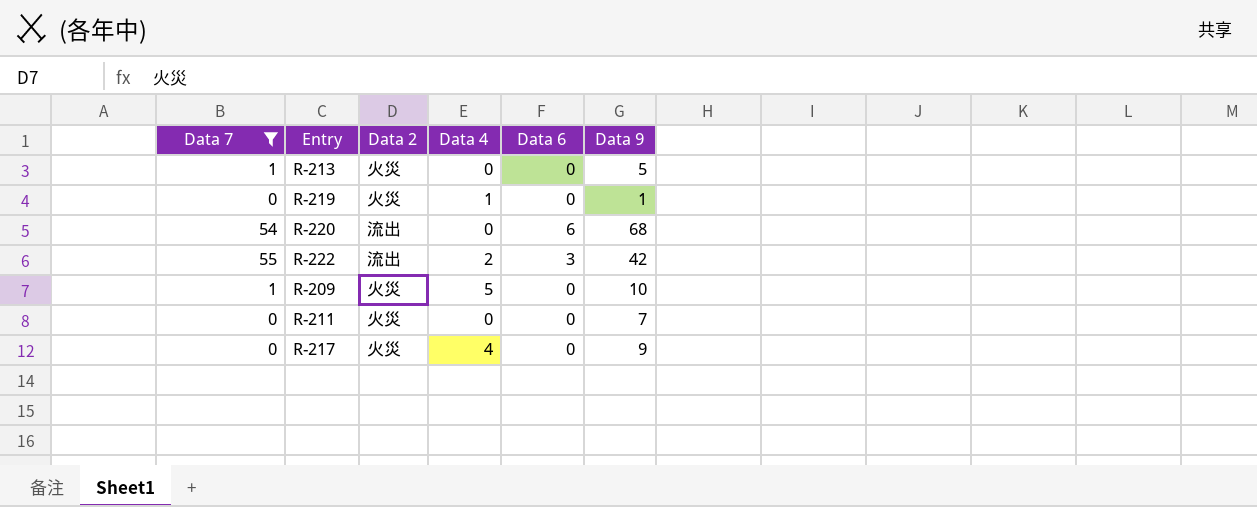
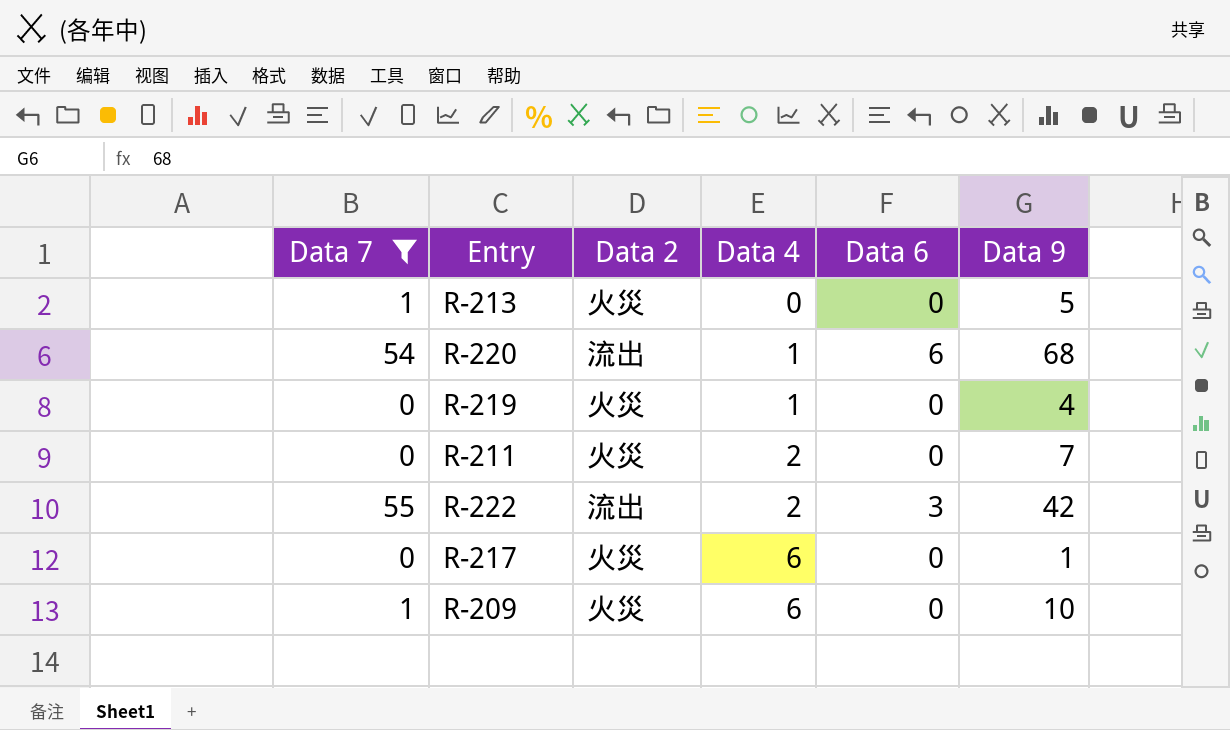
row order: none -> Data 4 ascending
R-220 | Data 4: 0 -> 1
R-219 | Data 9: 1 -> 4
R-211 | Data 4: 0 -> 2
R-217 | Data 4: 4 -> 6
R-217 | Data 9: 9 -> 1
R-209 | Data 4: 5 -> 6

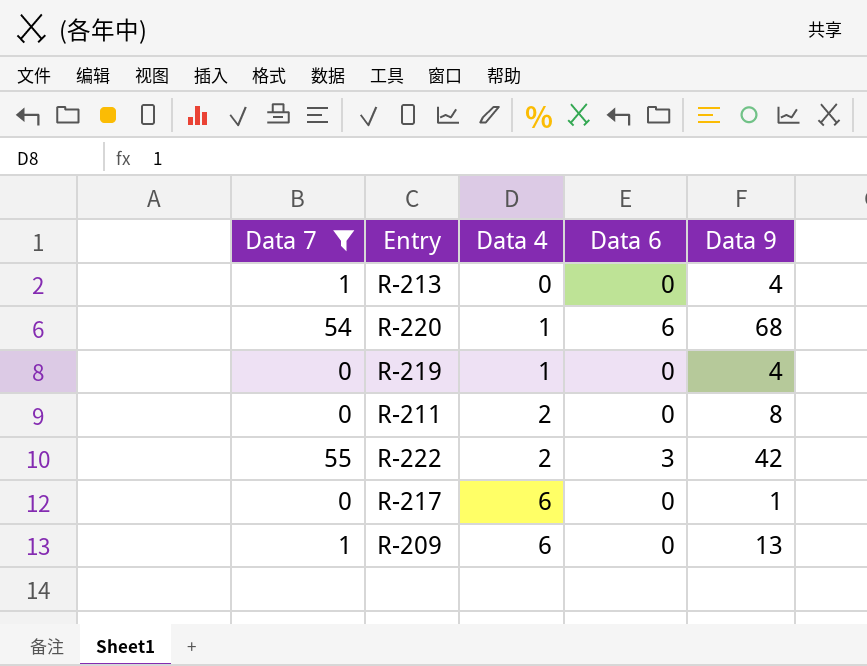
column Data 2 | position: 3 -> none
R-213 | Data 9: 5 -> 4
R-211 | Data 9: 7 -> 8
R-209 | Data 9: 10 -> 13

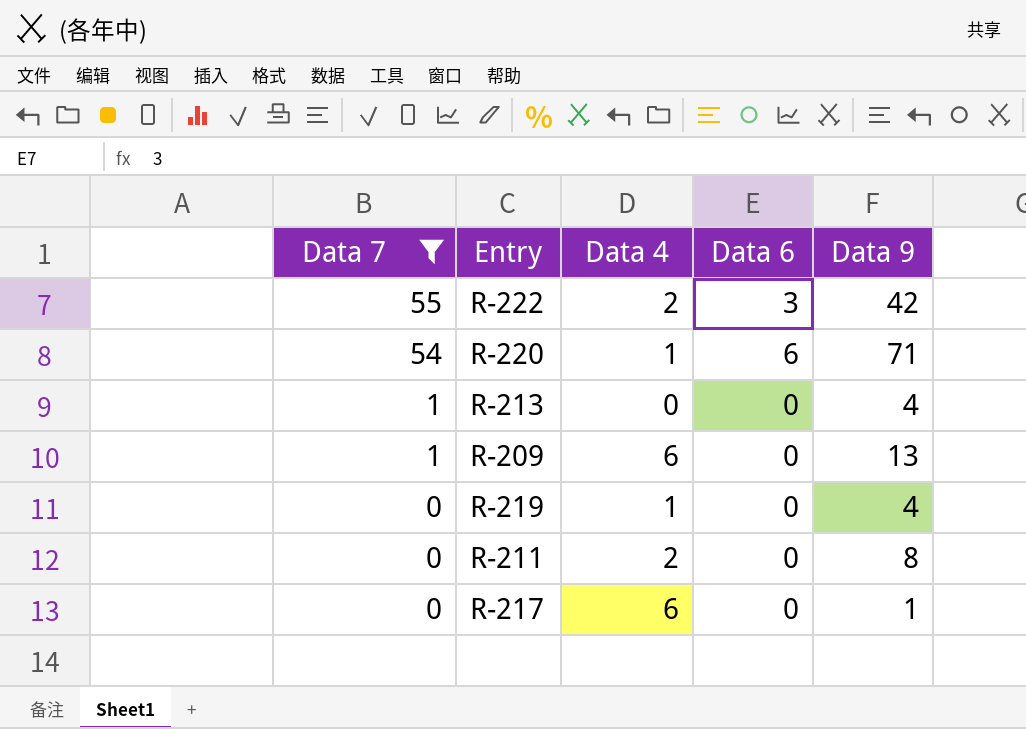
row order: Data 4 ascending -> Data 7 descending
R-220 | Data 9: 68 -> 71

